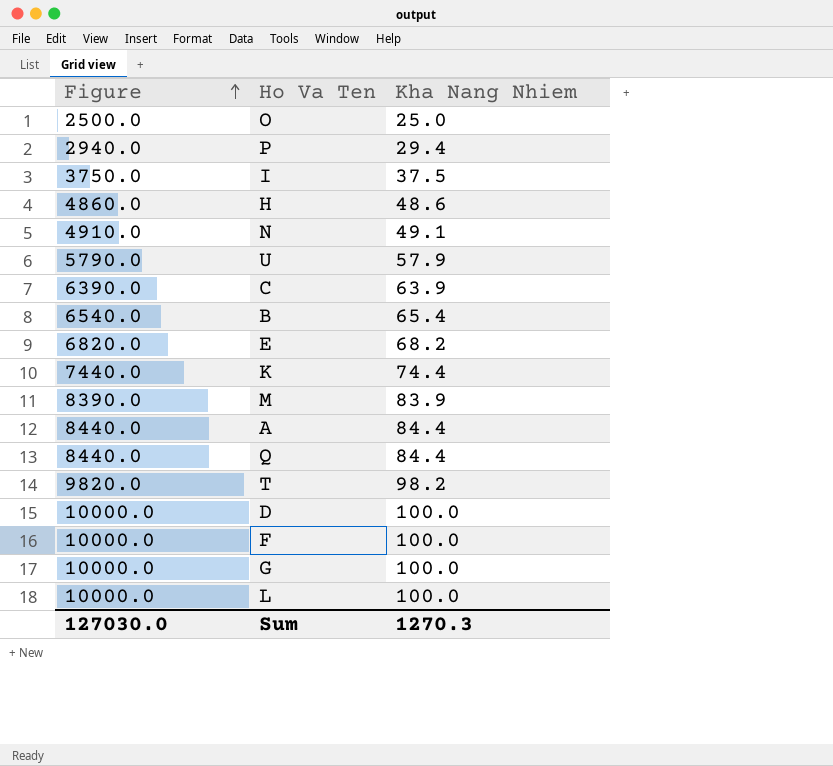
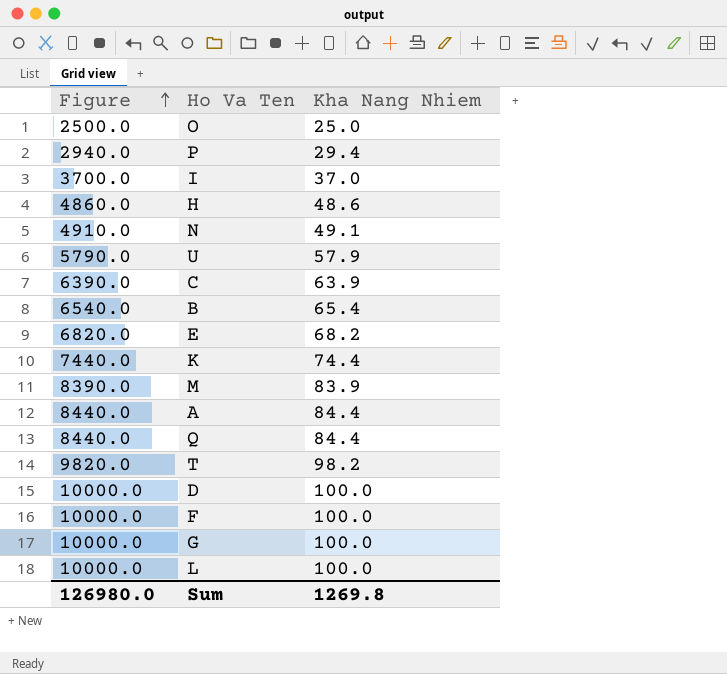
I | Figure: 3750.0 -> 3700.0
I | Kha Nang Nhiem: 37.5 -> 37.0
Sum | Figure: 127030.0 -> 126980.0
Sum | Kha Nang Nhiem: 1270.3 -> 1269.8

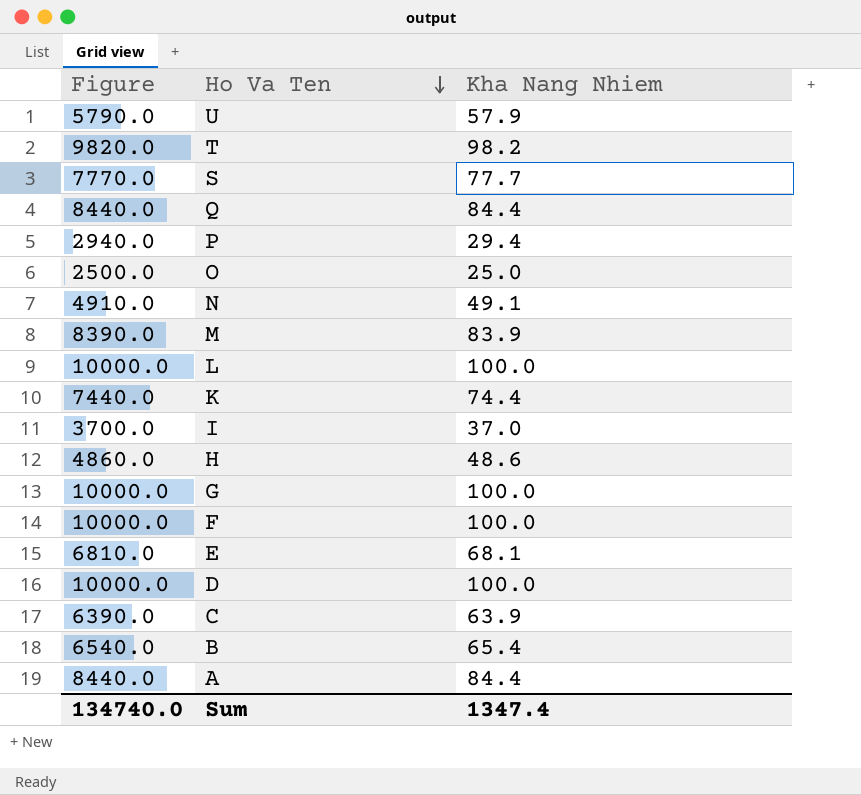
row order: Figure ascending -> Ho Va Ten descending
row S: none -> 7770.0 | 77.7
E | Figure: 6820.0 -> 6810.0
E | Kha Nang Nhiem: 68.2 -> 68.1
Sum | Figure: 126980.0 -> 134740.0
Sum | Kha Nang Nhiem: 1269.8 -> 1347.4

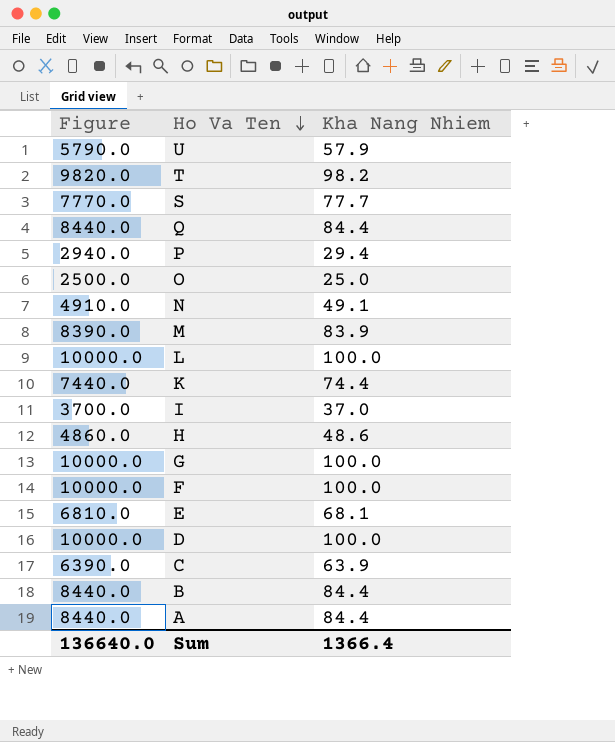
B | Figure: 6540.0 -> 8440.0
B | Kha Nang Nhiem: 65.4 -> 84.4
Sum | Figure: 134740.0 -> 136640.0
Sum | Kha Nang Nhiem: 1347.4 -> 1366.4

